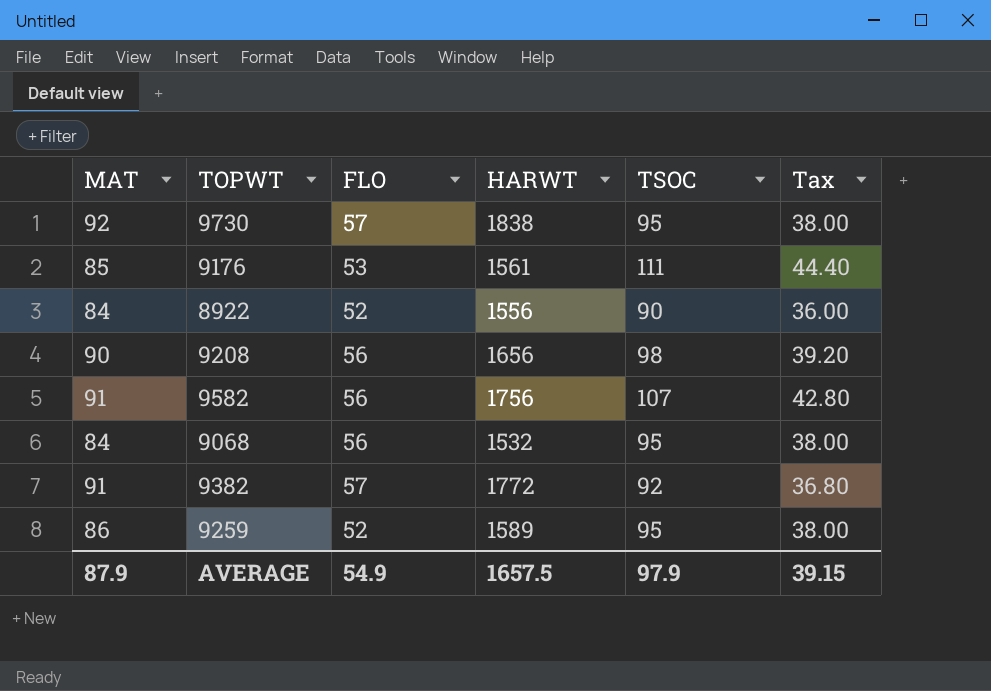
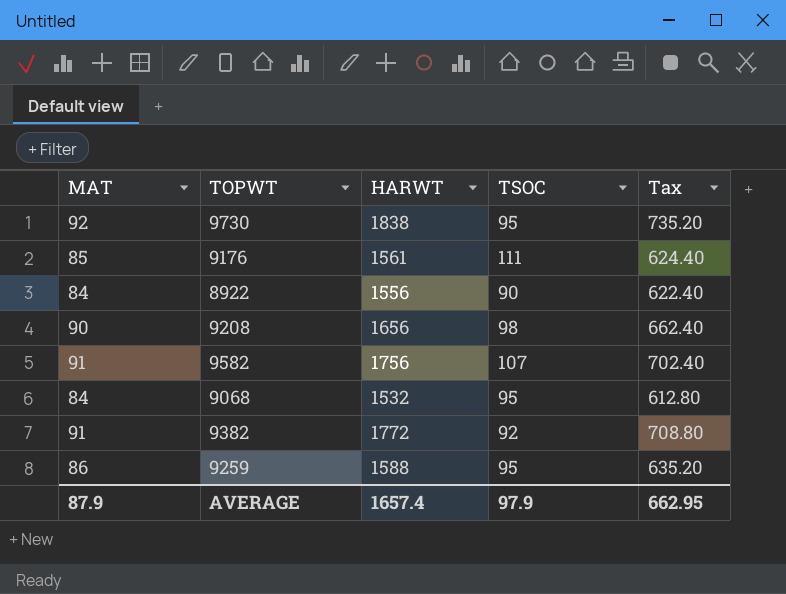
column FLO | position: 3 -> none
column Tax | formula: [TSOC] * 0.4 -> [HARWT] * 0.4
9259 | HARWT: 1589 -> 1588
AVERAGE | HARWT: 1657.5 -> 1657.4
AVERAGE | Tax: 39.15 -> 662.95

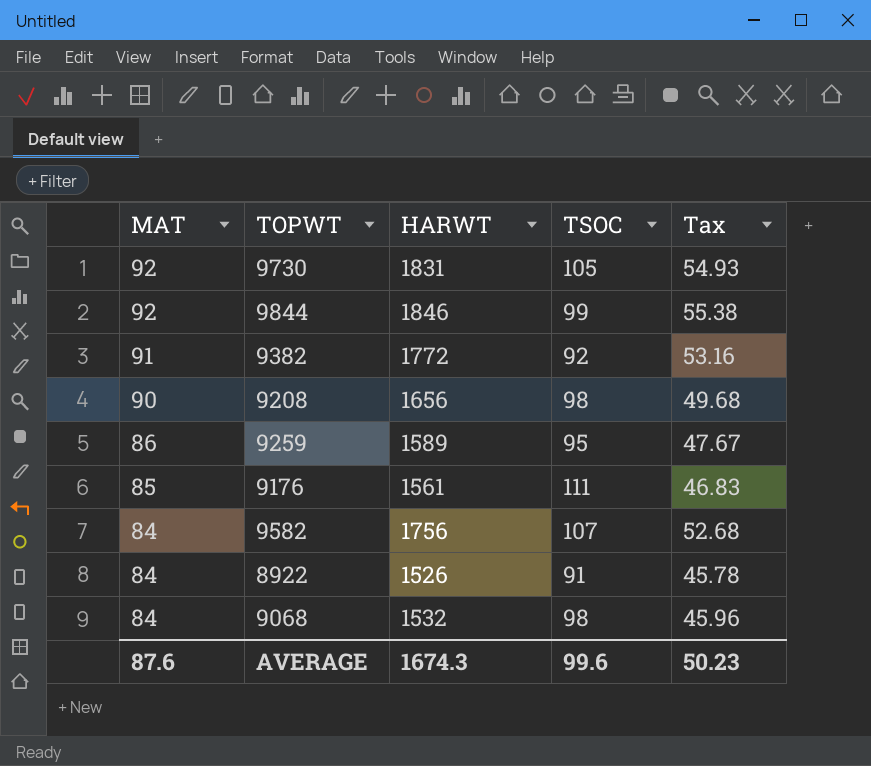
row order: none -> MAT descending
column Tax | formula: [HARWT] * 0.4 -> [HARWT] * 0.03
9730 | HARWT: 1838 -> 1831
9730 | TSOC: 95 -> 105
row 9844: none -> 92 | 1846 | 99 | 55.38
9259 | HARWT: 1588 -> 1589
9582 | MAT: 91 -> 84
8922 | HARWT: 1556 -> 1526
8922 | TSOC: 90 -> 91
9068 | TSOC: 95 -> 98
AVERAGE | MAT: 87.9 -> 87.6
AVERAGE | HARWT: 1657.4 -> 1674.3
AVERAGE | TSOC: 97.9 -> 99.6
AVERAGE | Tax: 662.95 -> 50.23

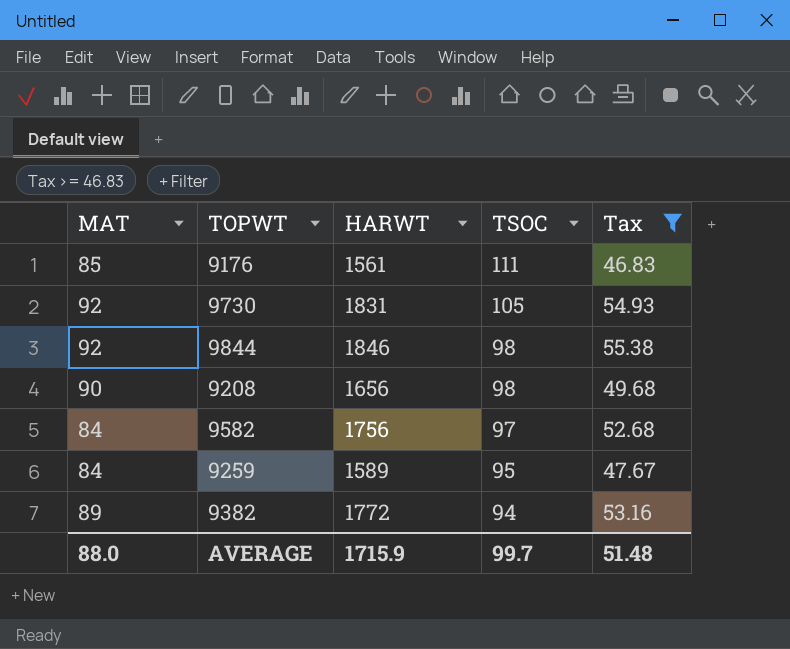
filter: none -> Tax >= 46.83
row order: MAT descending -> TSOC descending
9844 | TSOC: 99 -> 98
9582 | TSOC: 107 -> 97
9259 | MAT: 86 -> 84
9382 | MAT: 91 -> 89
9382 | TSOC: 92 -> 94
AVERAGE | MAT: 87.6 -> 88.0
AVERAGE | HARWT: 1674.3 -> 1715.9
AVERAGE | TSOC: 99.6 -> 99.7
AVERAGE | Tax: 50.23 -> 51.48

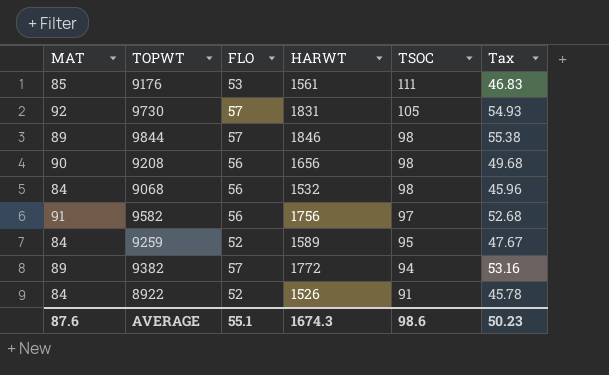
filter: Tax >= 46.83 -> none
column FLO | position: none -> 3
9844 | MAT: 92 -> 89
9582 | MAT: 84 -> 91
AVERAGE | MAT: 88.0 -> 87.6
AVERAGE | HARWT: 1715.9 -> 1674.3
AVERAGE | TSOC: 99.7 -> 98.6
AVERAGE | Tax: 51.48 -> 50.23

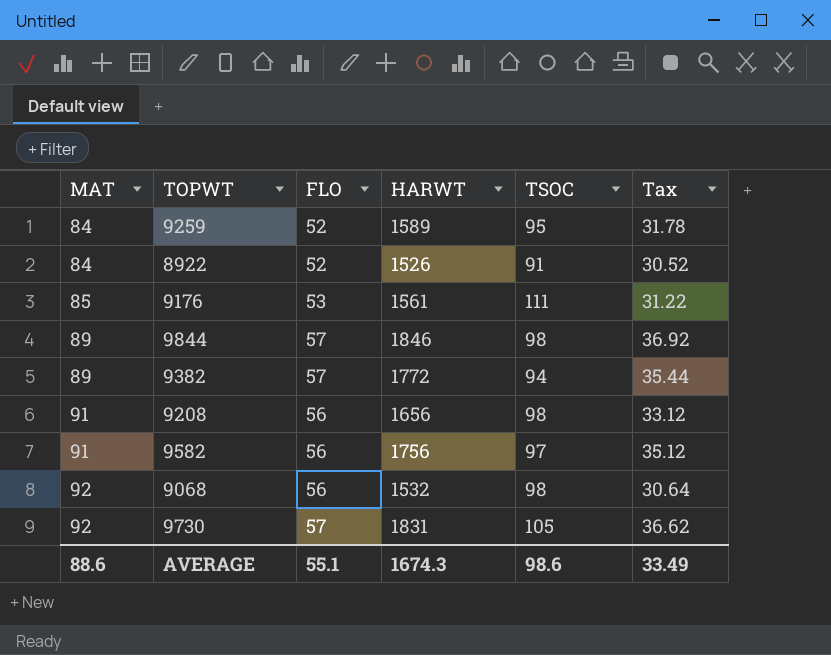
row order: TSOC descending -> MAT ascending
column Tax | formula: [HARWT] * 0.03 -> [HARWT] * 0.02
9208 | MAT: 90 -> 91
9068 | MAT: 84 -> 92
AVERAGE | MAT: 87.6 -> 88.6
AVERAGE | Tax: 50.23 -> 33.49

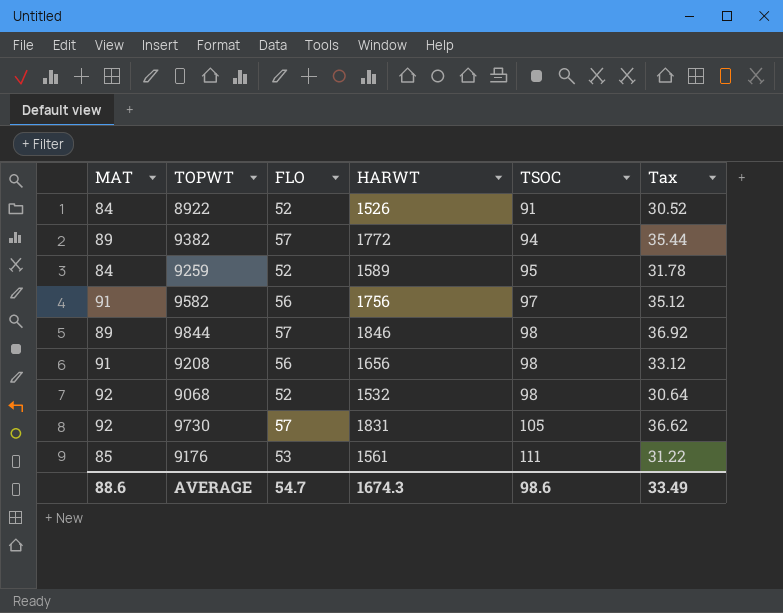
row order: MAT ascending -> TSOC ascending
9068 | FLO: 56 -> 52
AVERAGE | FLO: 55.1 -> 54.7

